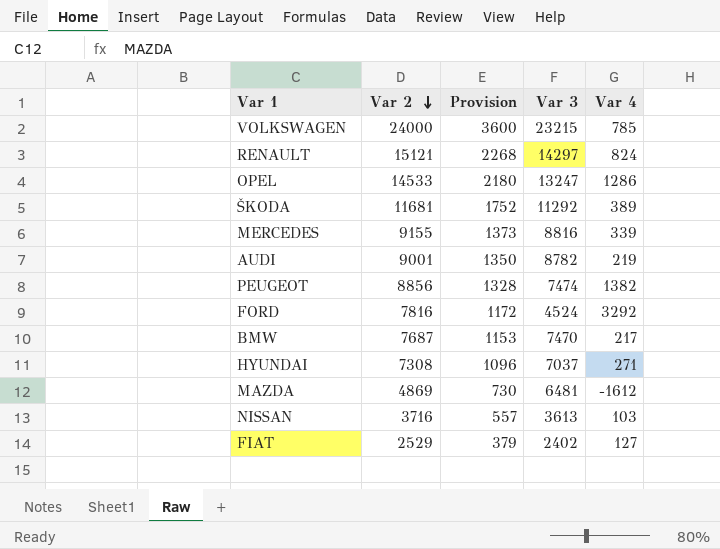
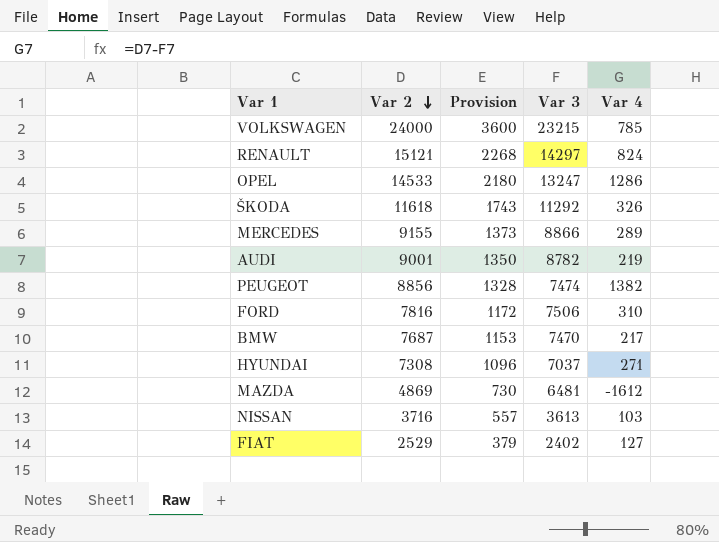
ŠKODA | Var 2: 11681 -> 11618
ŠKODA | Provision: 1752 -> 1743
ŠKODA | Var 4: 389 -> 326
MERCEDES | Var 3: 8816 -> 8866
MERCEDES | Var 4: 339 -> 289
FORD | Var 3: 4524 -> 7506
FORD | Var 4: 3292 -> 310

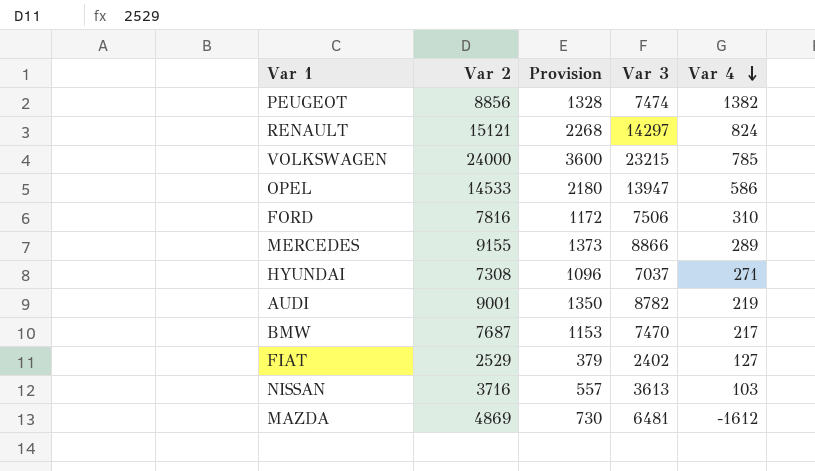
row order: Var 2 descending -> Var 4 descending
row ŠKODA: 11618 | 1743 | 11292 | 326 -> none
OPEL | Var 3: 13247 -> 13947
OPEL | Var 4: 1286 -> 586

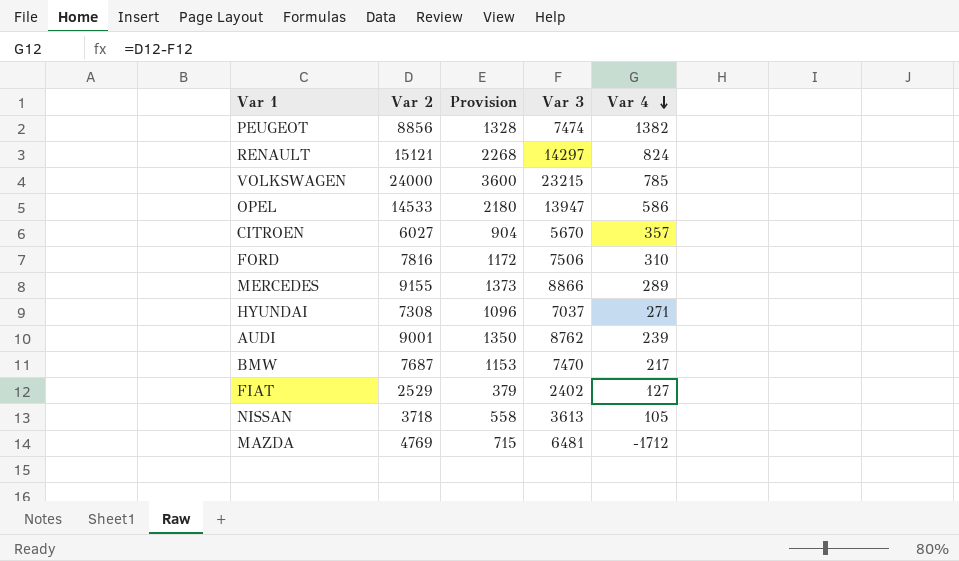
row CITROEN: none -> 6027 | 904 | 5670 | 357
AUDI | Var 3: 8782 -> 8762
AUDI | Var 4: 219 -> 239
NISSAN | Var 2: 3716 -> 3718
NISSAN | Provision: 557 -> 558
NISSAN | Var 4: 103 -> 105
MAZDA | Var 2: 4869 -> 4769
MAZDA | Provision: 730 -> 715
MAZDA | Var 4: -1612 -> -1712

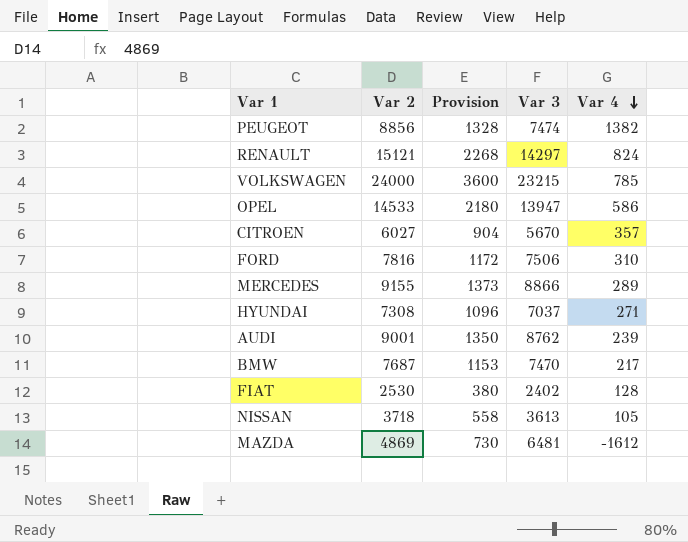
FIAT | Var 2: 2529 -> 2530
FIAT | Provision: 379 -> 380
FIAT | Var 4: 127 -> 128
MAZDA | Var 2: 4769 -> 4869
MAZDA | Provision: 715 -> 730
MAZDA | Var 4: -1712 -> -1612

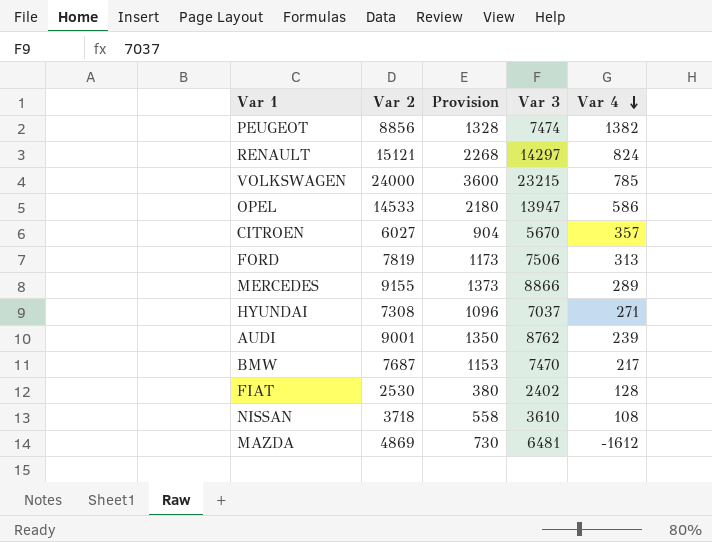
FORD | Var 2: 7816 -> 7819
FORD | Provision: 1172 -> 1173
FORD | Var 4: 310 -> 313
NISSAN | Var 3: 3613 -> 3610
NISSAN | Var 4: 105 -> 108

